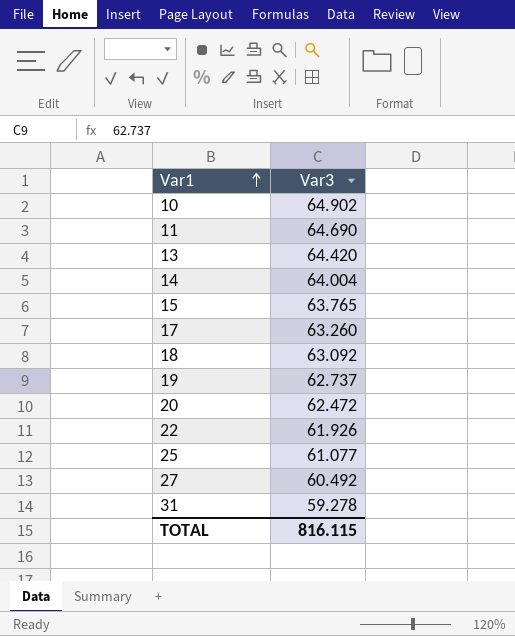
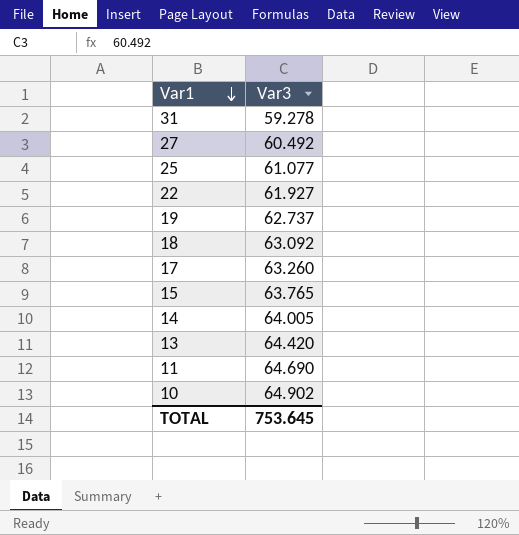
row order: Var1 ascending -> Var1 descending
row 20: 62.472 -> none
22 | Var3: 61.926 -> 61.927
14 | Var3: 64.004 -> 64.005
TOTAL | Var3: 816.115 -> 753.645

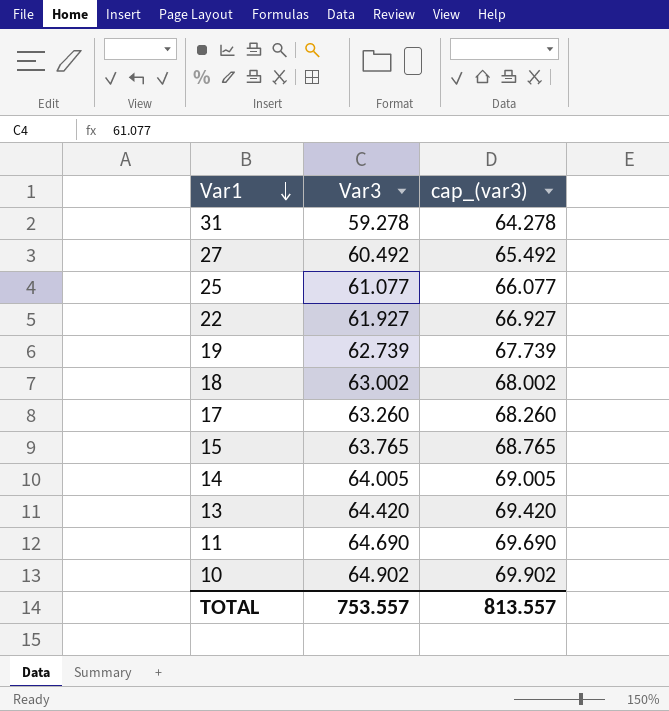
column cap_(var3) | formula: none -> [Var3] + 5
19 | Var3: 62.737 -> 62.739
18 | Var3: 63.092 -> 63.002
TOTAL | Var3: 753.645 -> 753.557

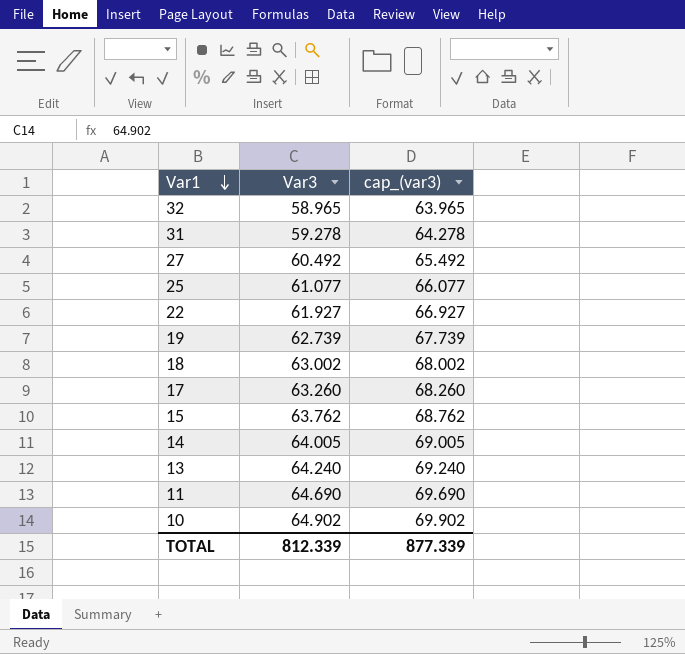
row 32: none -> 58.965 | 63.965
15 | Var3: 63.765 -> 63.762
15 | cap_(var3): 68.765 -> 68.762
13 | Var3: 64.420 -> 64.240
13 | cap_(var3): 69.420 -> 69.240
TOTAL | Var3: 753.557 -> 812.339
TOTAL | cap_(var3): 813.557 -> 877.339

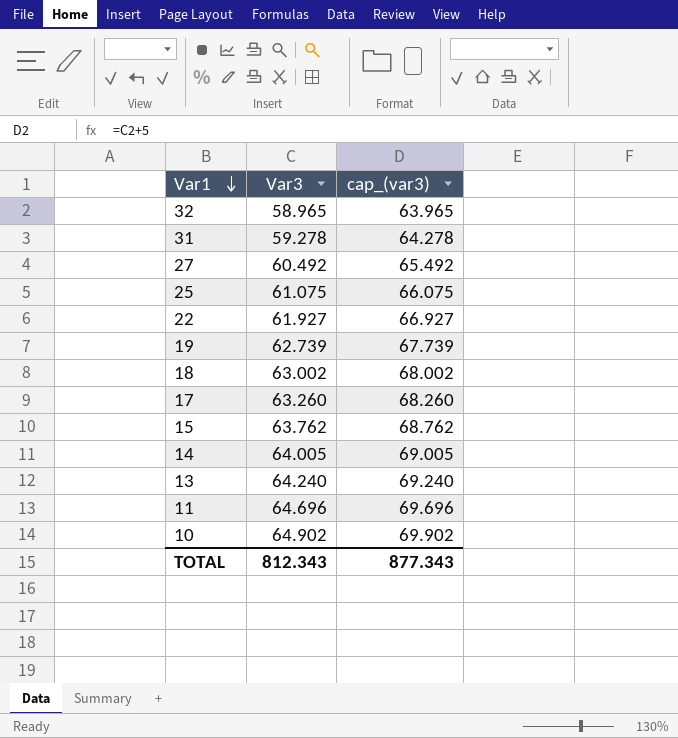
25 | Var3: 61.077 -> 61.075
25 | cap_(var3): 66.077 -> 66.075
11 | Var3: 64.690 -> 64.696
11 | cap_(var3): 69.690 -> 69.696
TOTAL | Var3: 812.339 -> 812.343
TOTAL | cap_(var3): 877.339 -> 877.343

